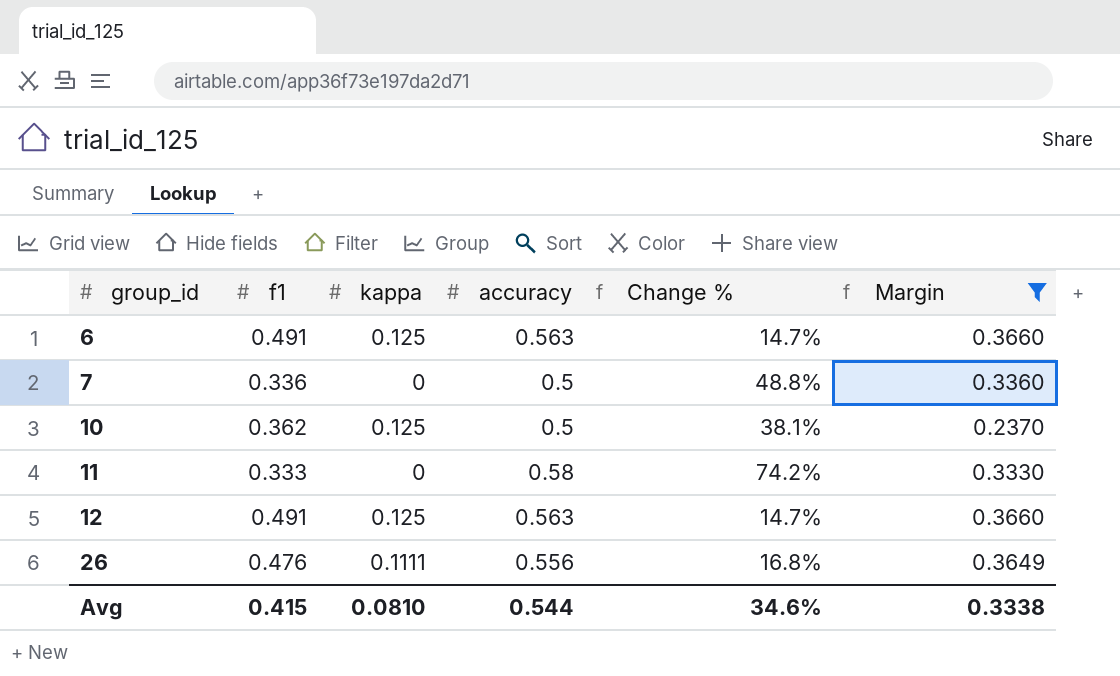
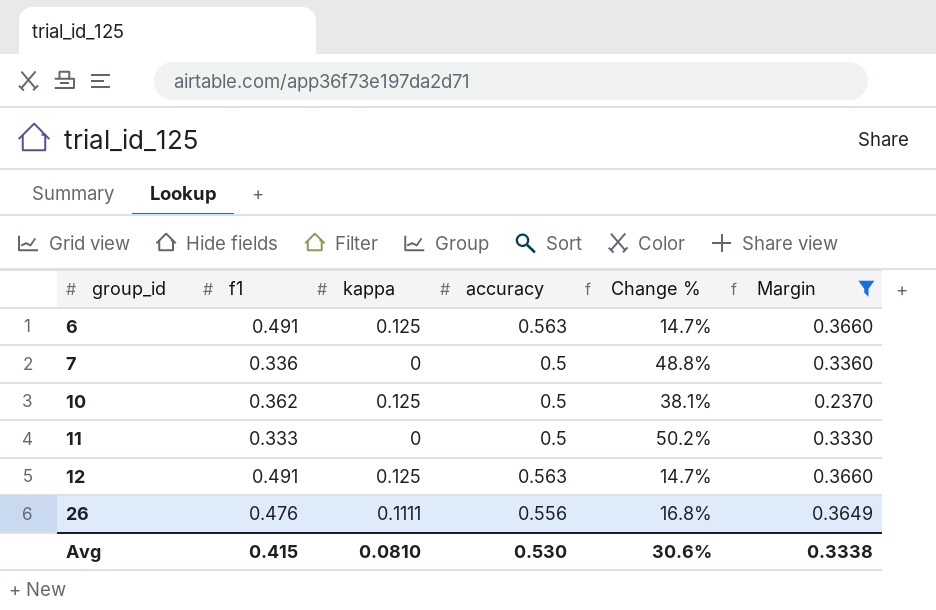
11 | accuracy: 0.58 -> 0.5
11 | Change %: 74.2% -> 50.2%
Avg | accuracy: 0.544 -> 0.530
Avg | Change %: 34.6% -> 30.6%

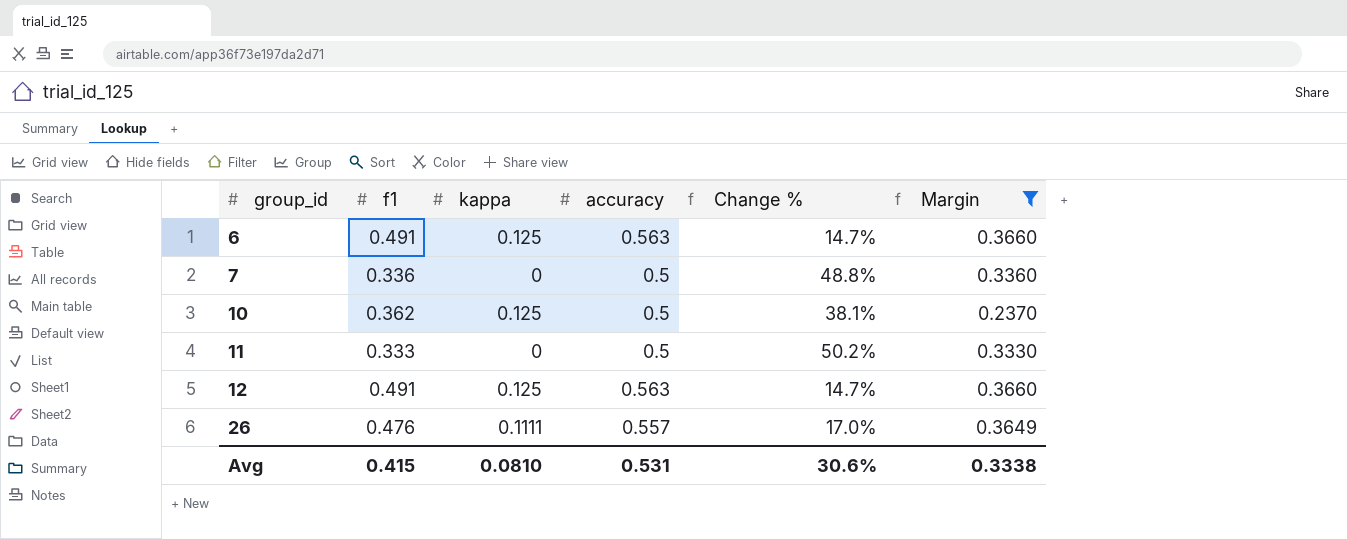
26 | accuracy: 0.556 -> 0.557
26 | Change %: 16.8% -> 17.0%
Avg | accuracy: 0.530 -> 0.531

